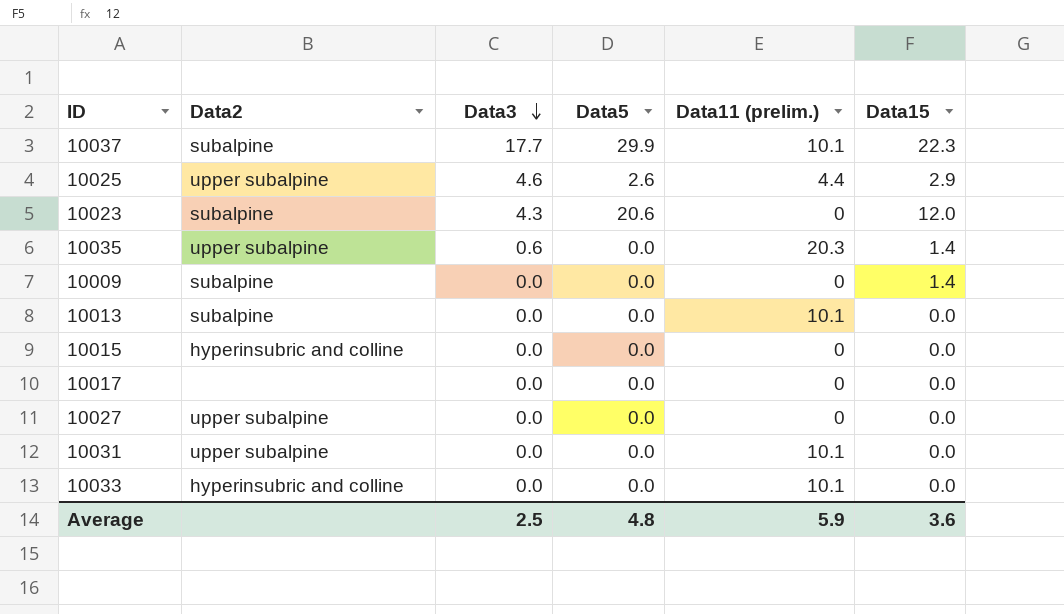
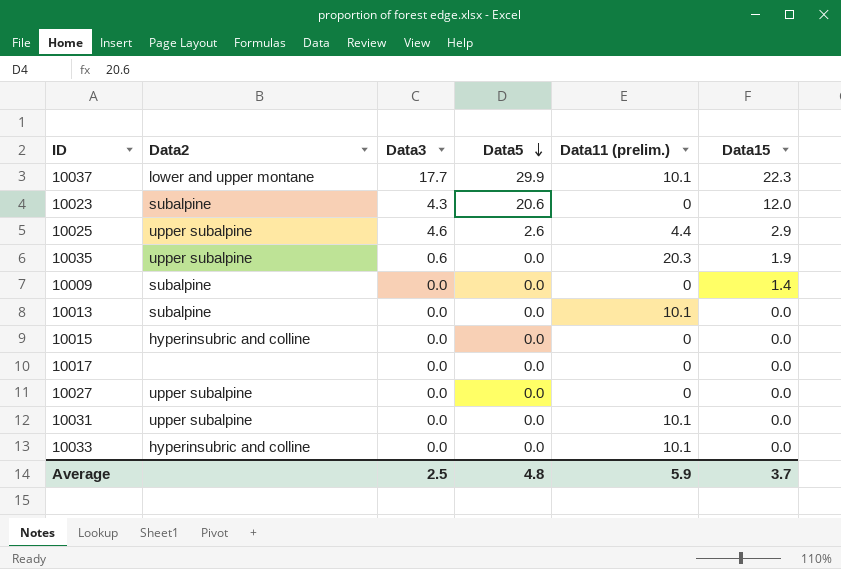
row order: Data3 descending -> Data5 descending
10037 | Data2: subalpine -> lower and upper montane
10035 | Data15: 1.4 -> 1.9
Average | Data15: 3.6 -> 3.7

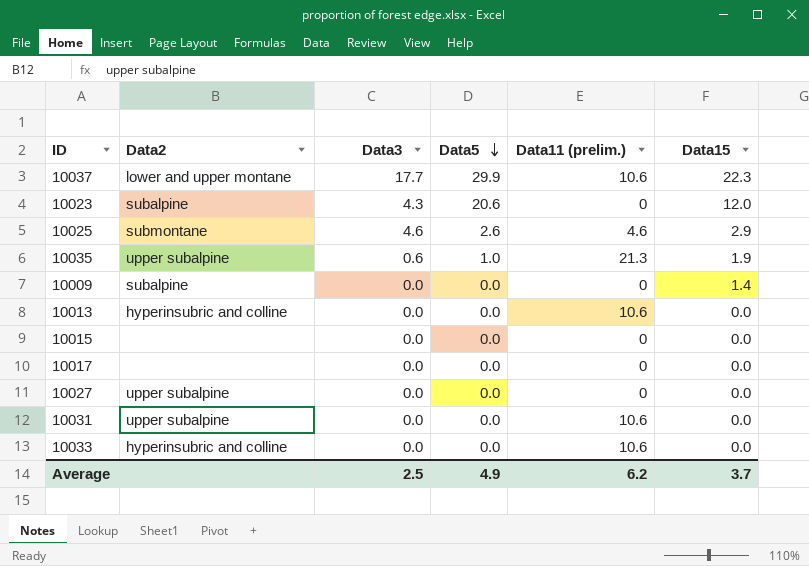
10037 | Data11 (prelim.): 10.1 -> 10.6
10025 | Data2: upper subalpine -> submontane
10025 | Data11 (prelim.): 4.4 -> 4.6
10035 | Data5: 0.0 -> 1.0
10035 | Data11 (prelim.): 20.3 -> 21.3
10013 | Data2: subalpine -> hyperinsubric and colline
10013 | Data11 (prelim.): 10.1 -> 10.6
10015 | Data2: hyperinsubric and colline -> none
10031 | Data11 (prelim.): 10.1 -> 10.6
10033 | Data11 (prelim.): 10.1 -> 10.6
Average | Data5: 4.8 -> 4.9
Average | Data11 (prelim.): 5.9 -> 6.2

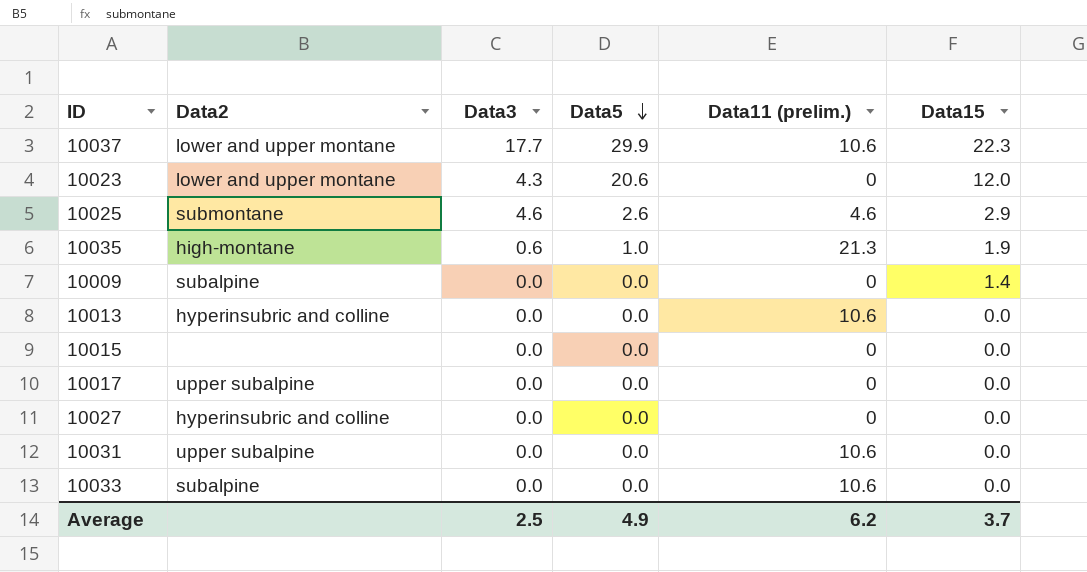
10023 | Data2: subalpine -> lower and upper montane
10035 | Data2: upper subalpine -> high-montane
10017 | Data2: none -> upper subalpine
10027 | Data2: upper subalpine -> hyperinsubric and colline
10033 | Data2: hyperinsubric and colline -> subalpine

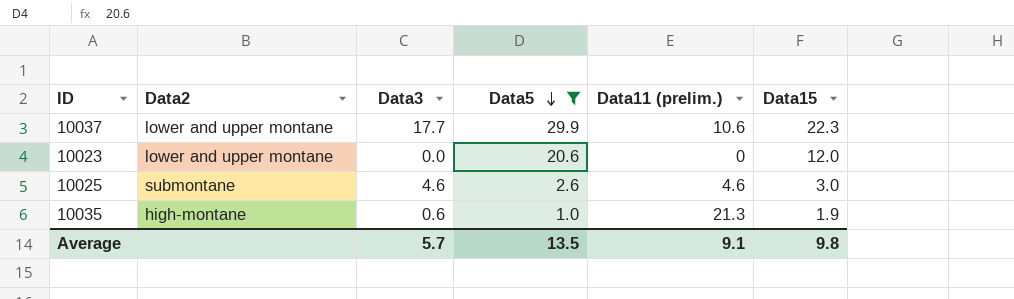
filter: none -> Data5 != 0.0
10023 | Data3: 4.3 -> 0.0
10025 | Data15: 2.9 -> 3.0
Average | Data3: 2.5 -> 5.7
Average | Data5: 4.9 -> 13.5
Average | Data11 (prelim.): 6.2 -> 9.1
Average | Data15: 3.7 -> 9.8

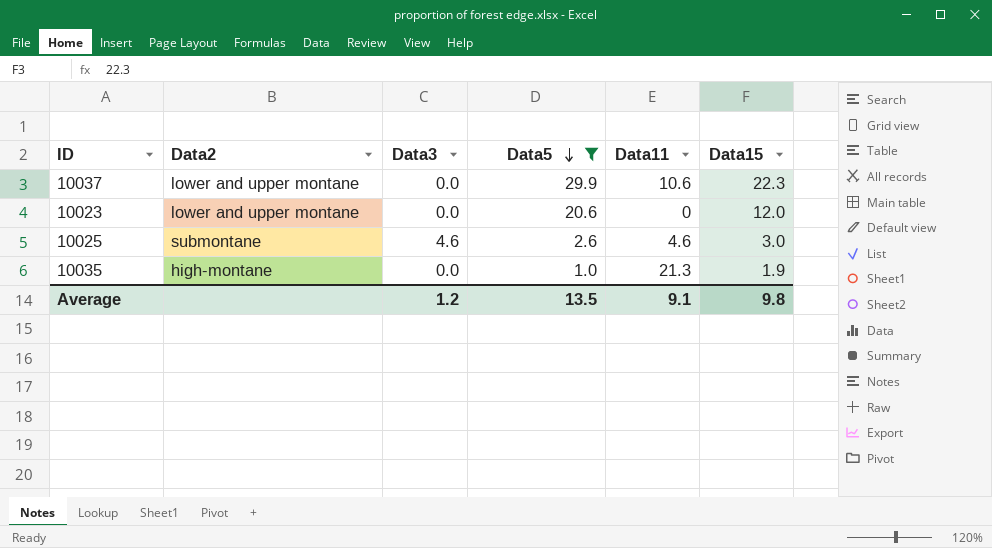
column name: Data11 (prelim.) -> Data11
10037 | Data3: 17.7 -> 0.0
10035 | Data3: 0.6 -> 0.0
Average | Data3: 5.7 -> 1.2

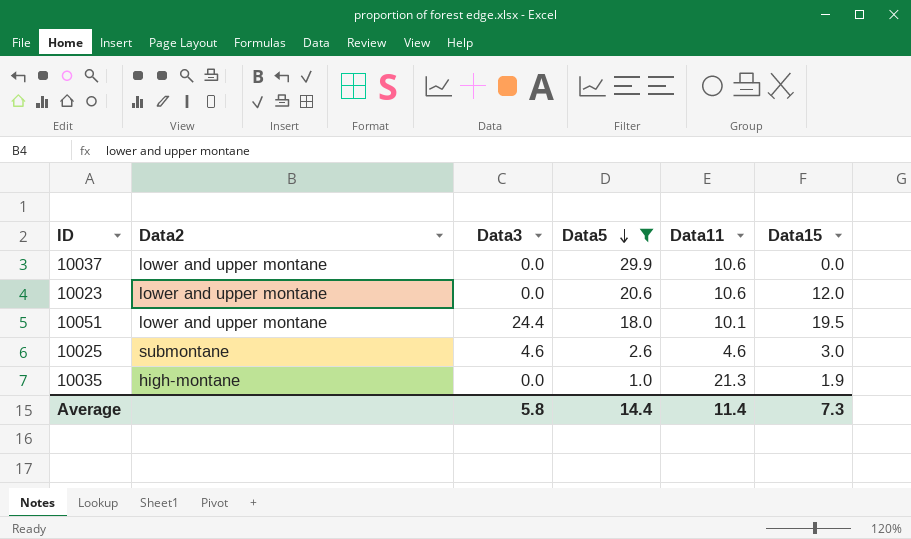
10037 | Data15: 22.3 -> 0.0
10023 | Data11: 0 -> 10.6
row 10051: none -> lower and upper montane | 24.4 | 18.0 | 10.1 | 19.5
Average | Data3: 1.2 -> 5.8
Average | Data5: 13.5 -> 14.4
Average | Data11: 9.1 -> 11.4
Average | Data15: 9.8 -> 7.3

